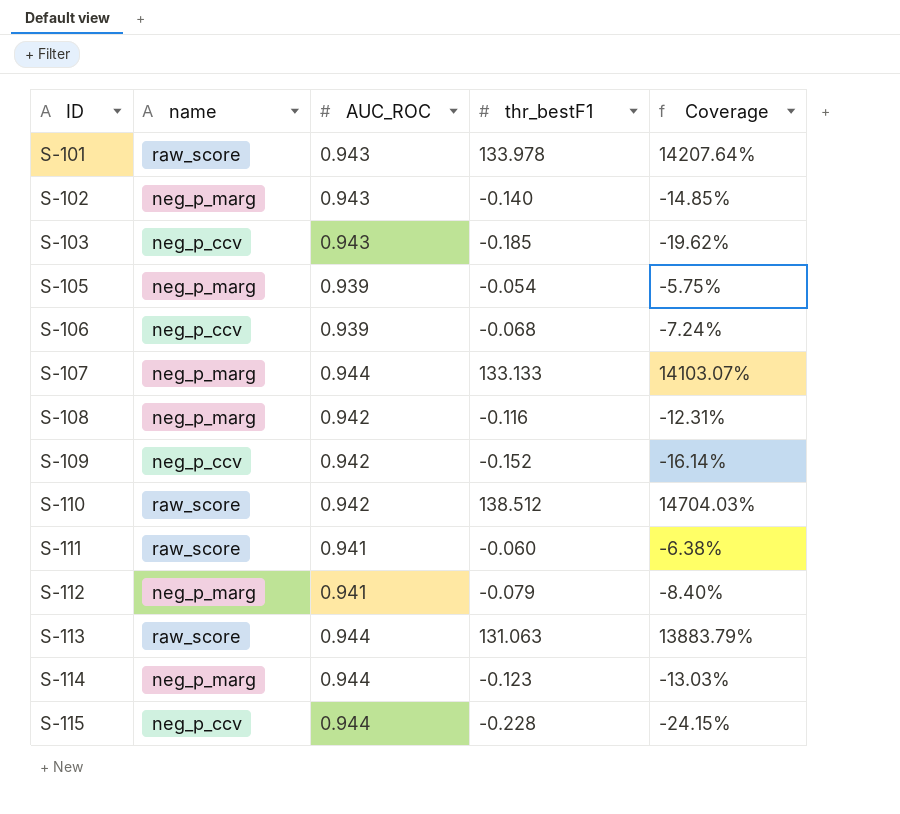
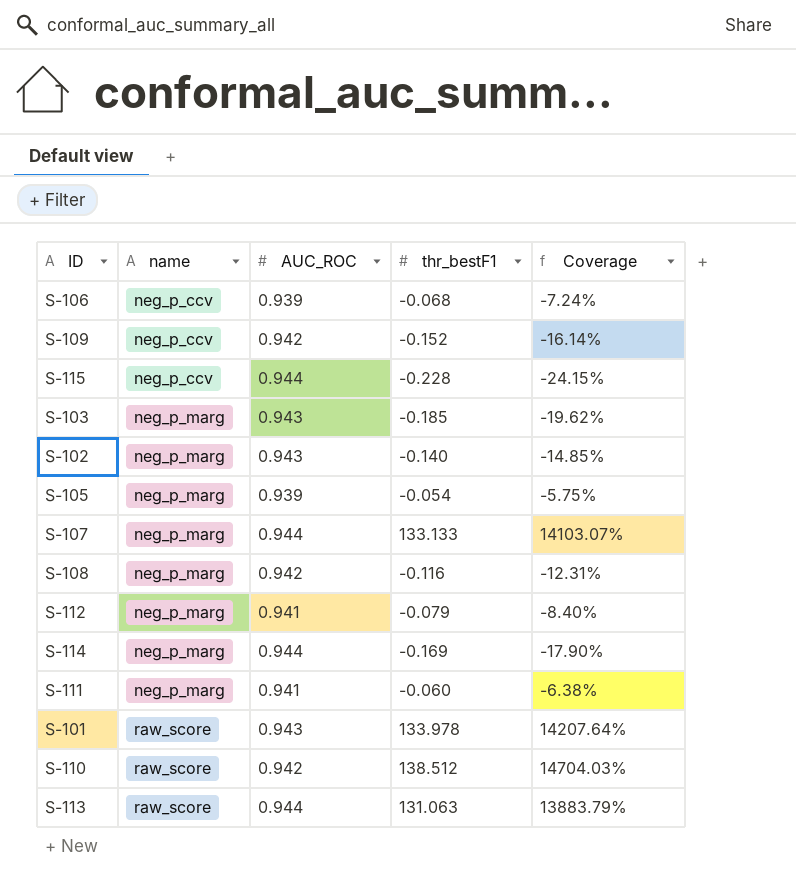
row order: ID ascending -> name ascending
S-103 | name: neg_p_ccv -> neg_p_marg
S-114 | thr_bestF1: -0.123 -> -0.169
S-114 | Coverage: -13.03% -> -17.90%
S-111 | name: raw_score -> neg_p_marg

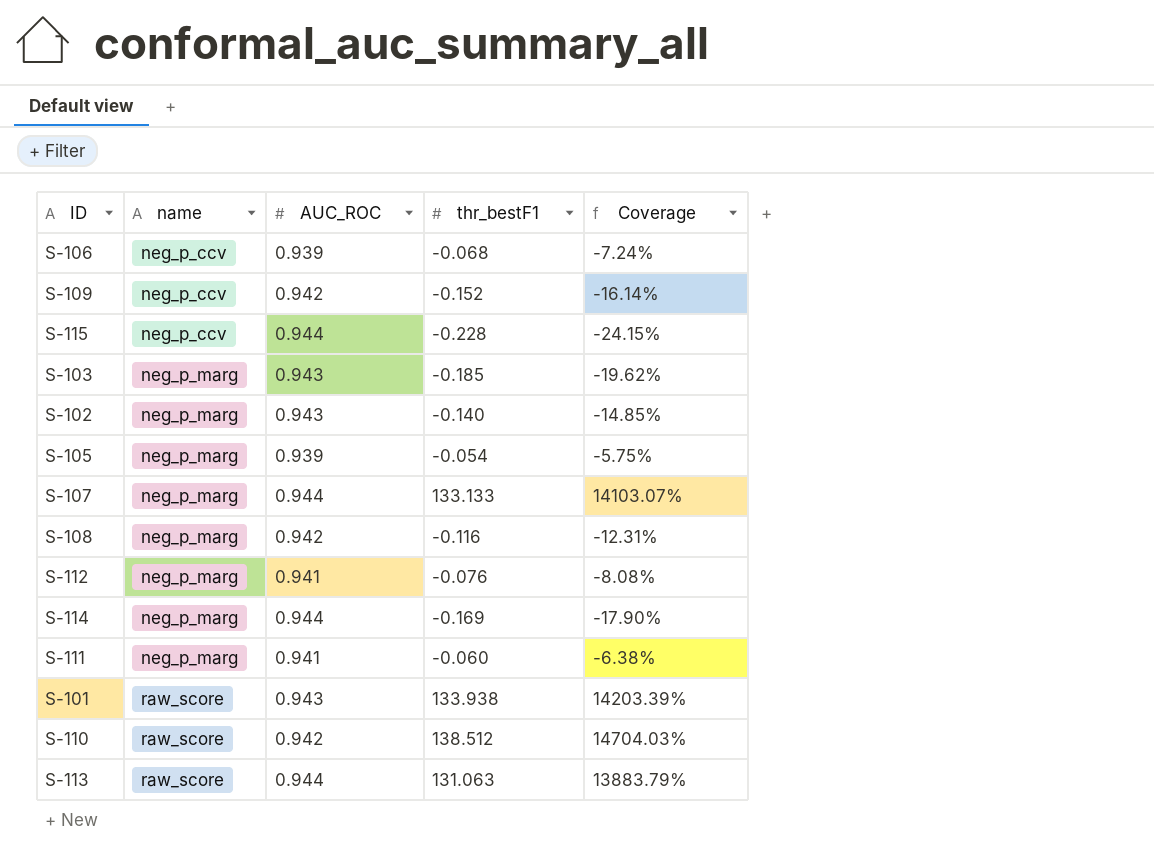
S-112 | thr_bestF1: -0.079 -> -0.076
S-112 | Coverage: -8.40% -> -8.08%
S-101 | thr_bestF1: 133.978 -> 133.938
S-101 | Coverage: 14207.64% -> 14203.39%

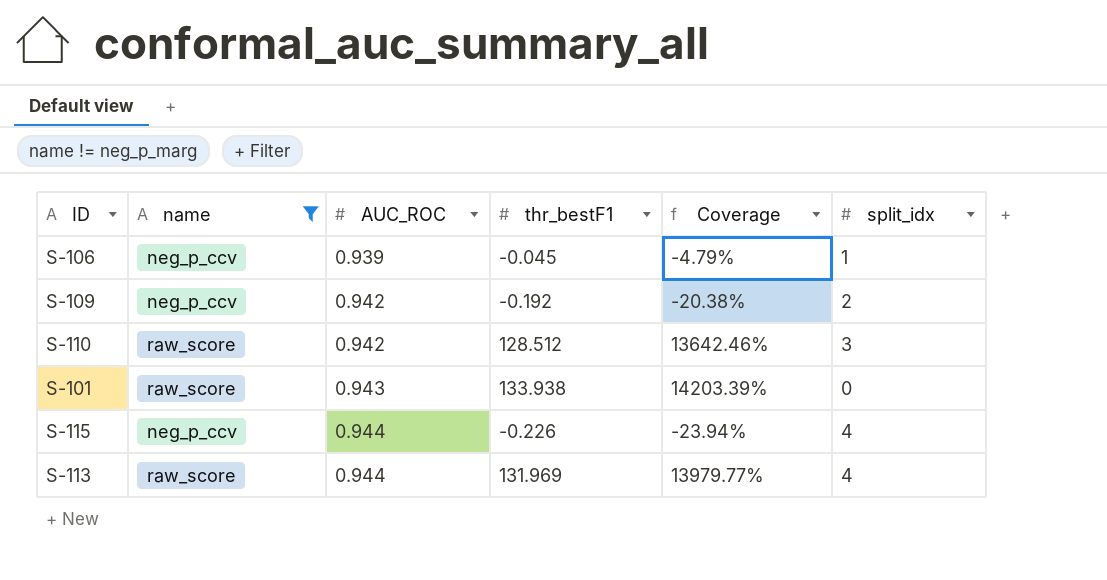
filter: none -> name != neg_p_marg
row order: name ascending -> AUC_ROC ascending
column split_idx | position: none -> 6
S-106 | thr_bestF1: -0.068 -> -0.045
S-106 | Coverage: -7.24% -> -4.79%
S-109 | thr_bestF1: -0.152 -> -0.192
S-109 | Coverage: -16.14% -> -20.38%
S-110 | thr_bestF1: 138.512 -> 128.512
S-110 | Coverage: 14704.03% -> 13642.46%
S-115 | thr_bestF1: -0.228 -> -0.226
S-115 | Coverage: -24.15% -> -23.94%
S-113 | thr_bestF1: 131.063 -> 131.969
S-113 | Coverage: 13883.79% -> 13979.77%

